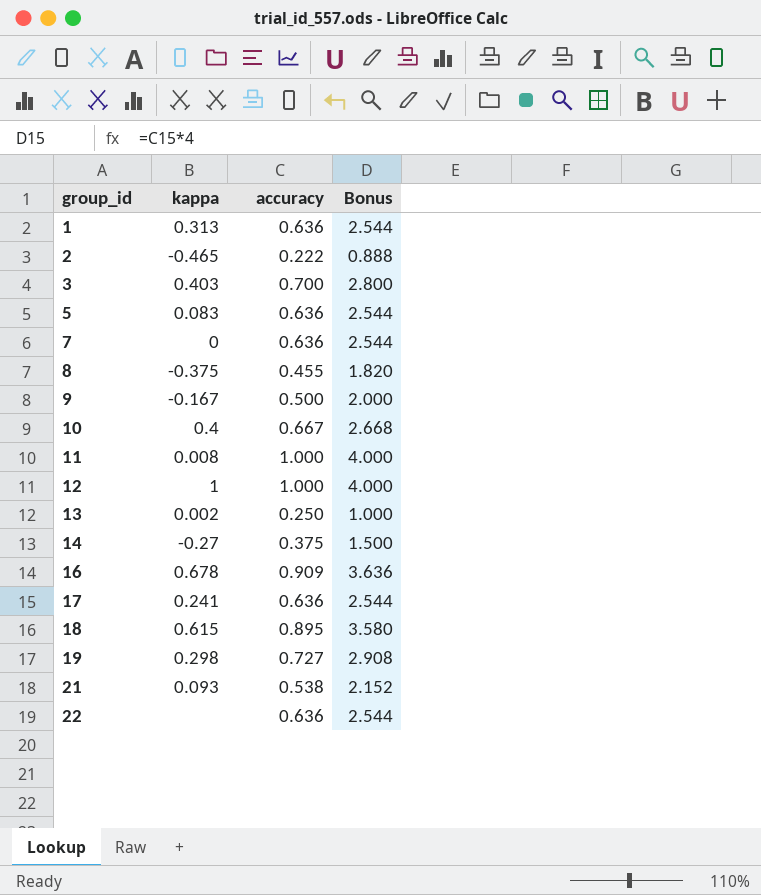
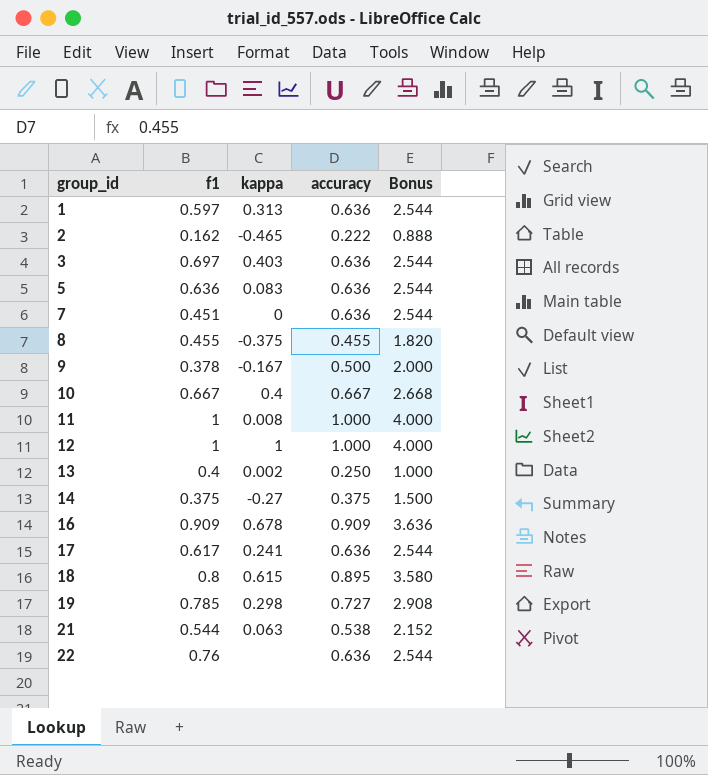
column f1 | position: none -> 2
3 | accuracy: 0.700 -> 0.636
3 | Bonus: 2.800 -> 2.544
21 | kappa: 0.093 -> 0.063

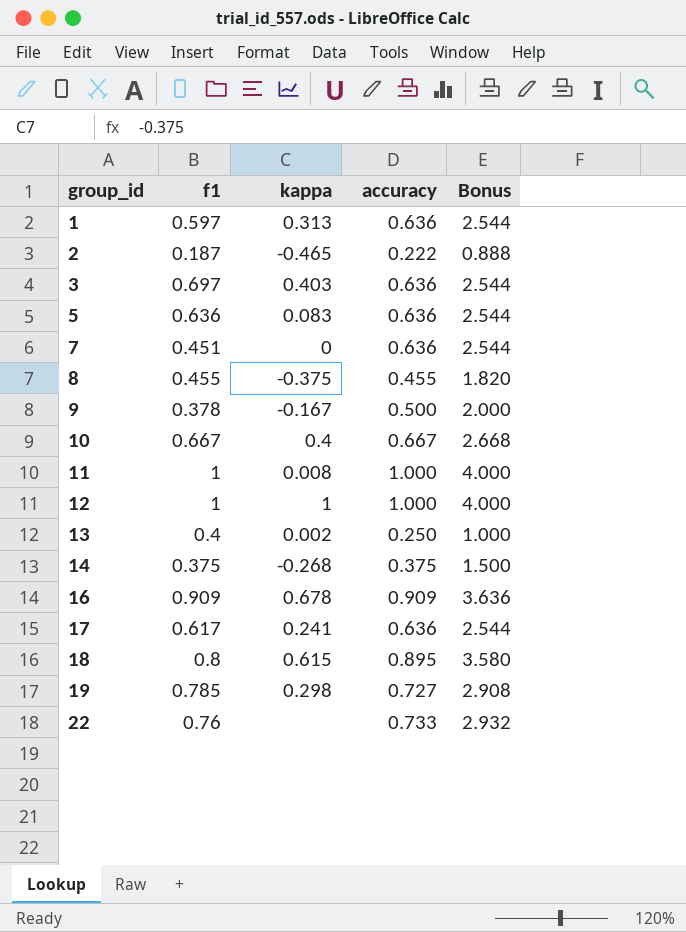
row 21: 0.544 | 0.063 | 0.538 | 2.152 -> none
2 | f1: 0.162 -> 0.187
14 | kappa: -0.27 -> -0.268
22 | accuracy: 0.636 -> 0.733
22 | Bonus: 2.544 -> 2.932

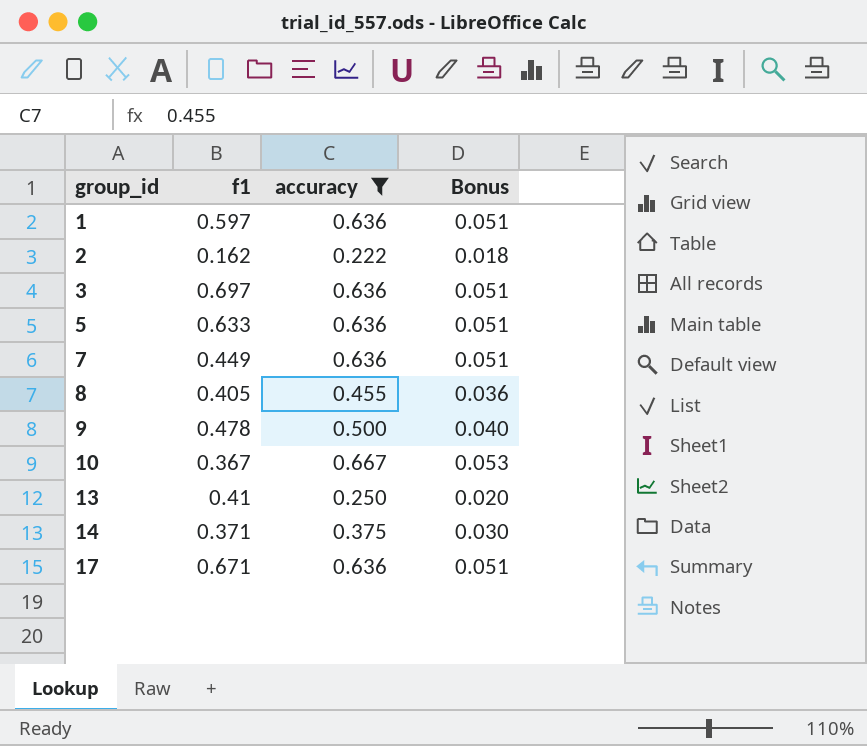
filter: none -> accuracy <= 0.667
column kappa | position: 3 -> none
column Bonus | formula: [accuracy] * 4 -> [accuracy] * 0.08
2 | f1: 0.187 -> 0.162
5 | f1: 0.636 -> 0.633
7 | f1: 0.451 -> 0.449
8 | f1: 0.455 -> 0.405
9 | f1: 0.378 -> 0.478
10 | f1: 0.667 -> 0.367
13 | f1: 0.4 -> 0.41
14 | f1: 0.375 -> 0.371
17 | f1: 0.617 -> 0.671

